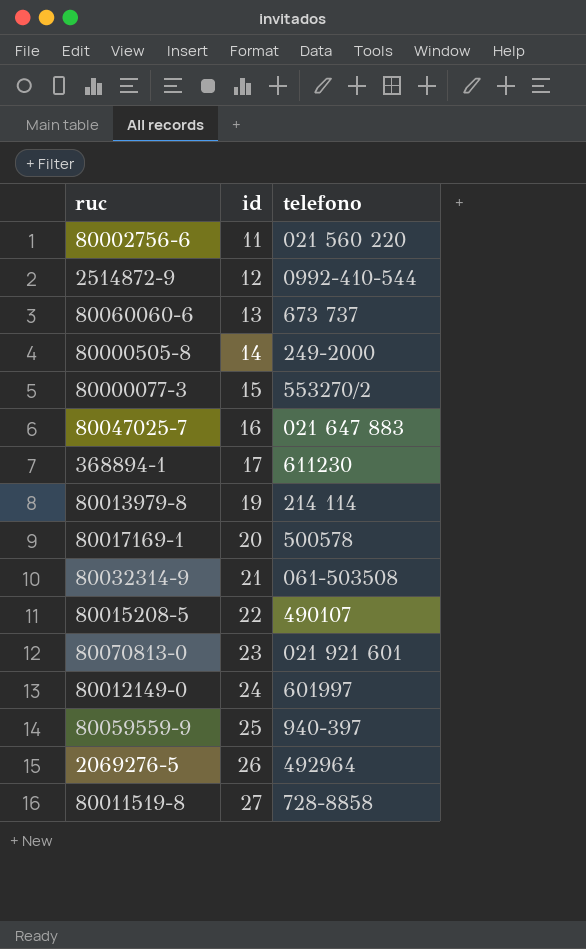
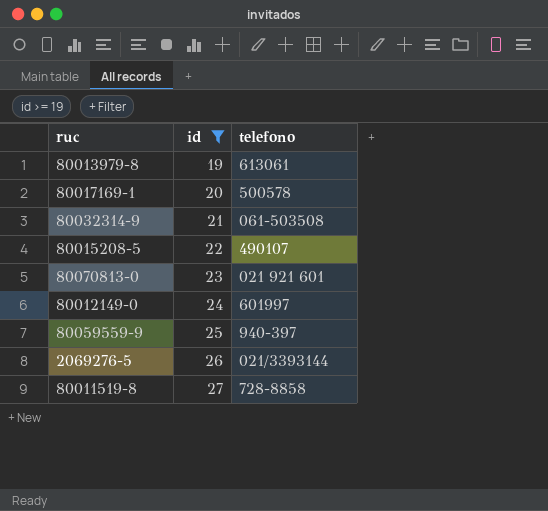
filter: none -> id >= 19
80013979-8 | telefono: 214 114 -> 613061
2069276-5 | telefono: 492964 -> 021/3393144

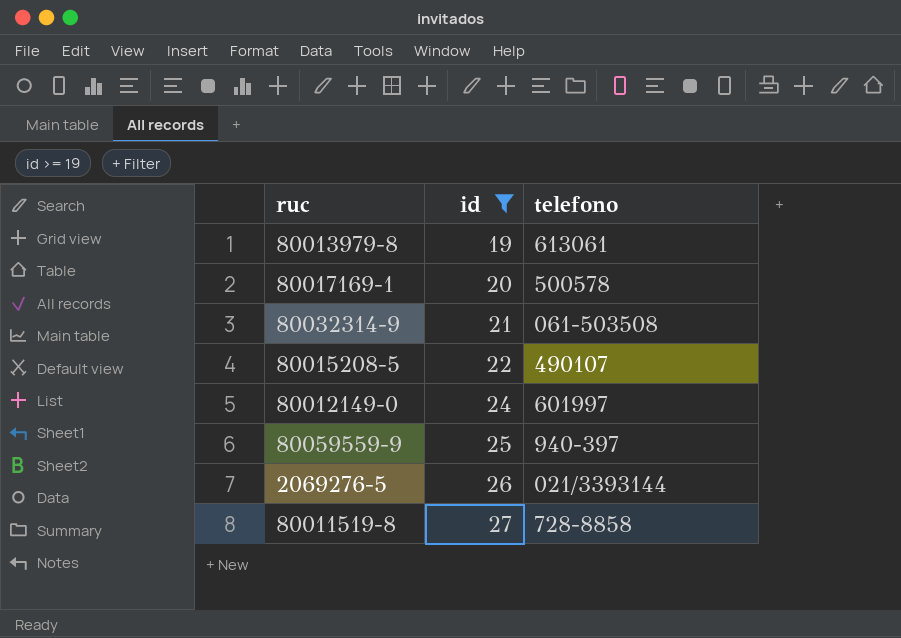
row 80070813-0: 23 | 021 921 601 -> none

